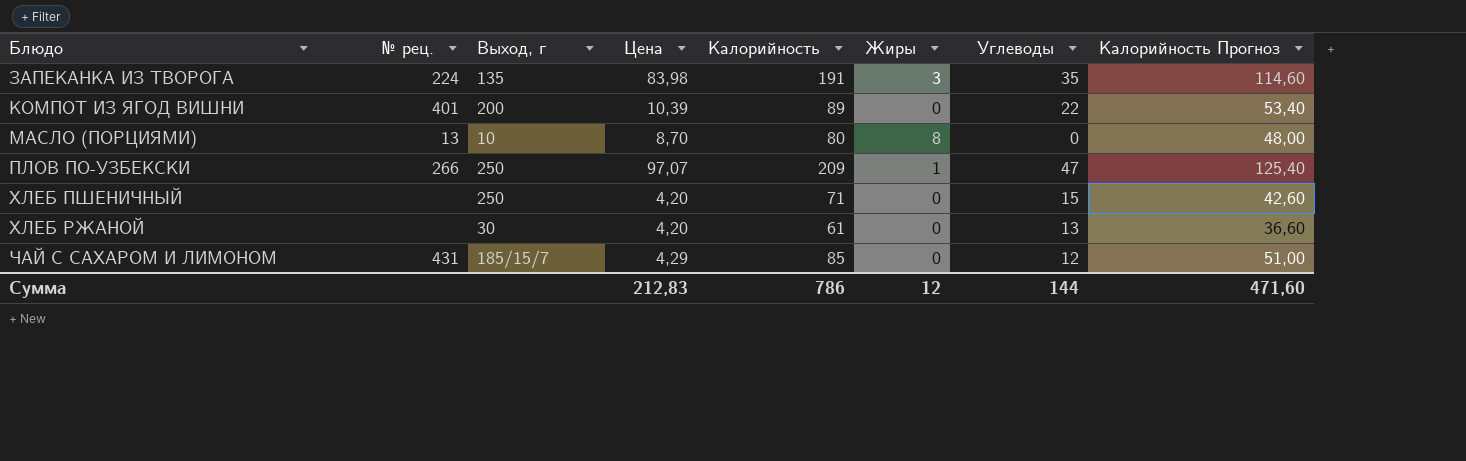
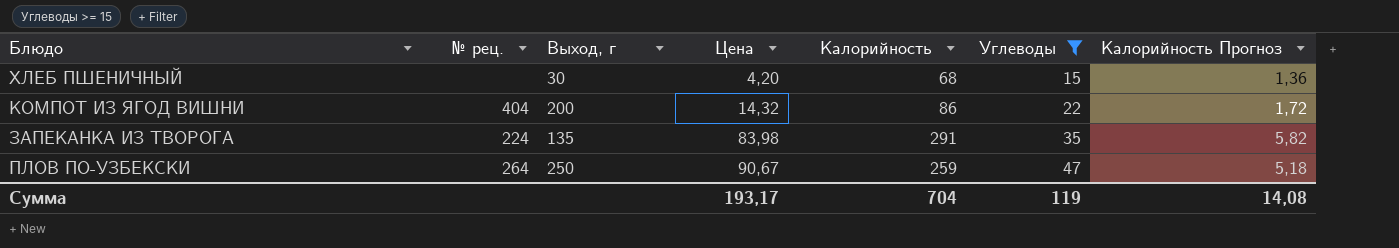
filter: none -> Углеводы >= 15
row order: Блюдо ascending -> Цена ascending
column Жиры | position: 6 -> none
column Калорийность Прогноз | formula: [Калорийность] * 0,6 -> [Калорийность] * 0,02
ХЛЕБ ПШЕНИЧНЫЙ | Выход, г: 250 -> 30
ХЛЕБ ПШЕНИЧНЫЙ | Калорийность: 71 -> 68
КОМПОТ ИЗ ЯГОД ВИШНИ | № рец.: 401 -> 404
КОМПОТ ИЗ ЯГОД ВИШНИ | Цена: 10,39 -> 14,32
КОМПОТ ИЗ ЯГОД ВИШНИ | Калорийность: 89 -> 86
ЗАПЕКАНКА ИЗ ТВОРОГА | Калорийность: 191 -> 291
ПЛОВ ПО-УЗБЕКСКИ | № рец.: 266 -> 264
ПЛОВ ПО-УЗБЕКСКИ | Цена: 97,07 -> 90,67
ПЛОВ ПО-УЗБЕКСКИ | Калорийность: 209 -> 259
Сумма | Цена: 212,83 -> 193,17
Сумма | Калорийность: 786 -> 704
Сумма | Углеводы: 144 -> 119
Сумма | Калорийность Прогноз: 471,60 -> 14,08

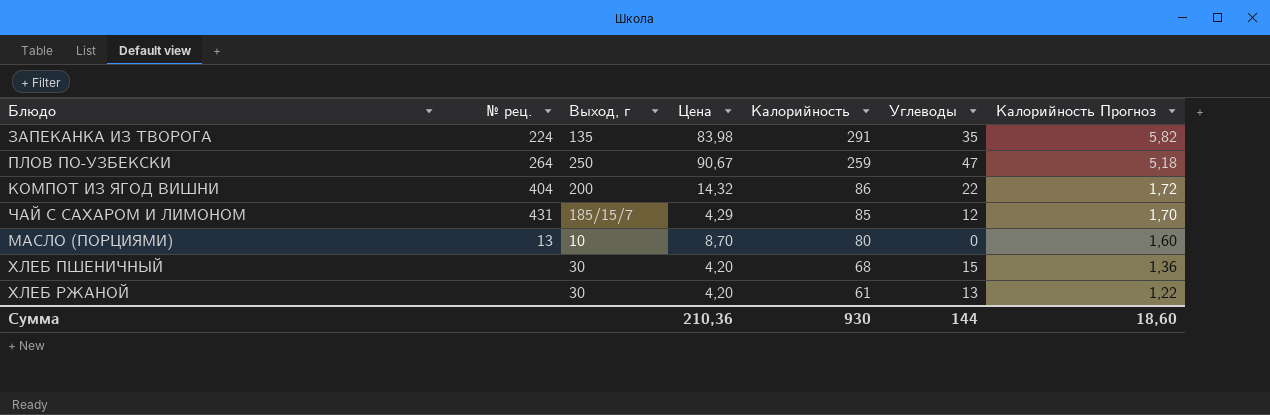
filter: Углеводы >= 15 -> none
row order: Цена ascending -> Калорийность descending
Сумма | Цена: 193,17 -> 210,36
Сумма | Калорийность: 704 -> 930
Сумма | Углеводы: 119 -> 144
Сумма | Калорийность Прогноз: 14,08 -> 18,60

